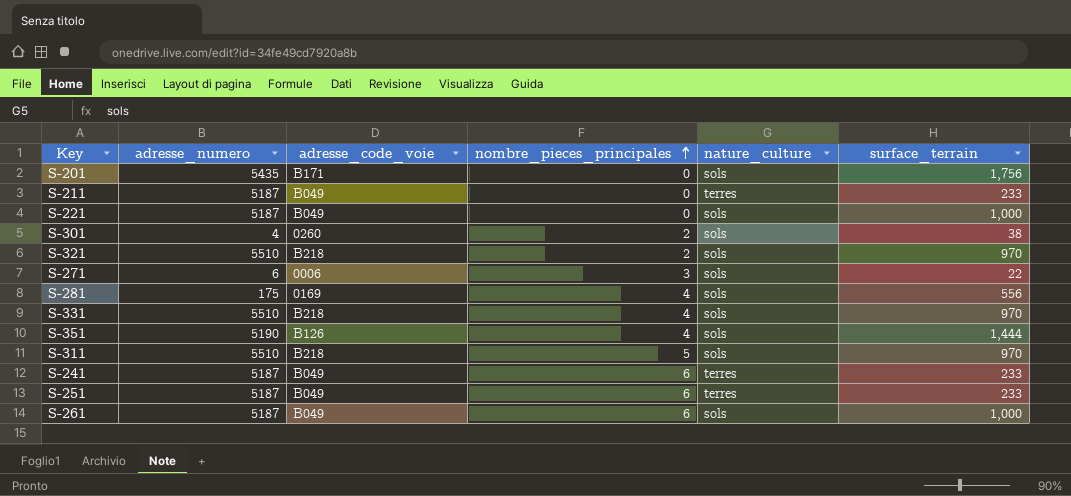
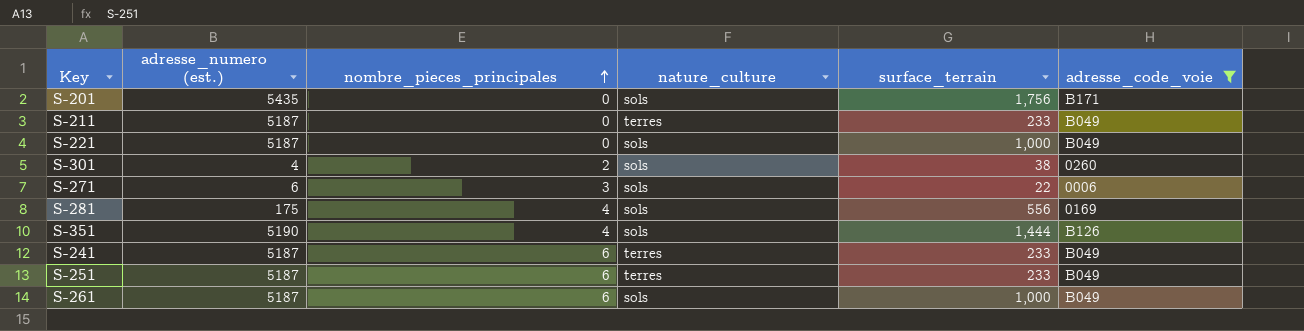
filter: none -> adresse_code_voie != B218
column name: adresse_numero -> adresse_numero (est.)
column adresse_code_voie | position: 3 -> 6

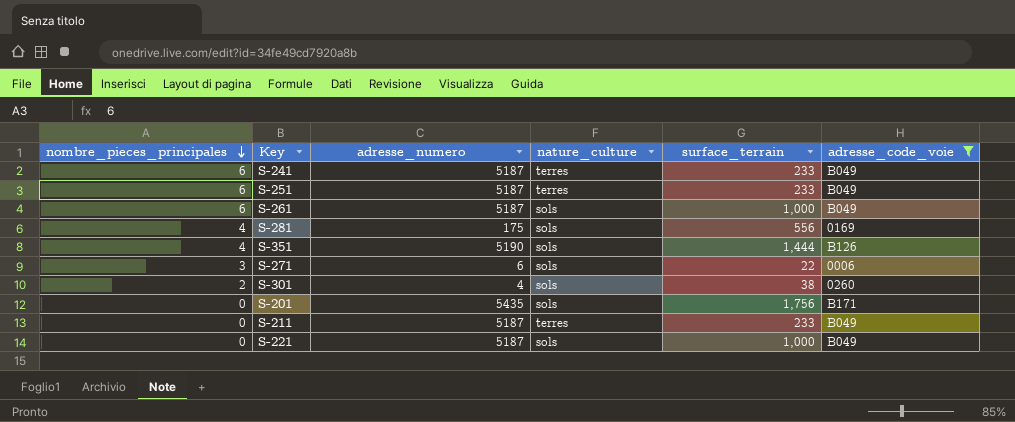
row order: nombre_pieces_principales ascending -> nombre_pieces_principales descending
column nombre_pieces_principales | position: 3 -> 1
column name: adresse_numero (est.) -> adresse_numero

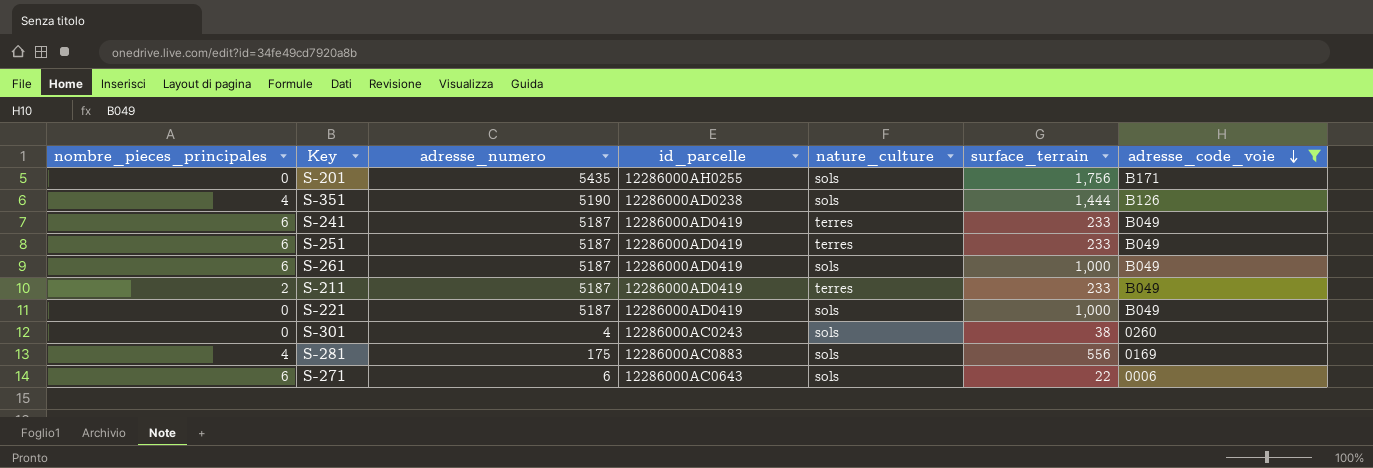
row order: nombre_pieces_principales descending -> adresse_code_voie descending
column id_parcelle | position: none -> 4
S-211 | nombre_pieces_principales: 0 -> 2
S-301 | nombre_pieces_principales: 2 -> 0
S-271 | nombre_pieces_principales: 3 -> 6

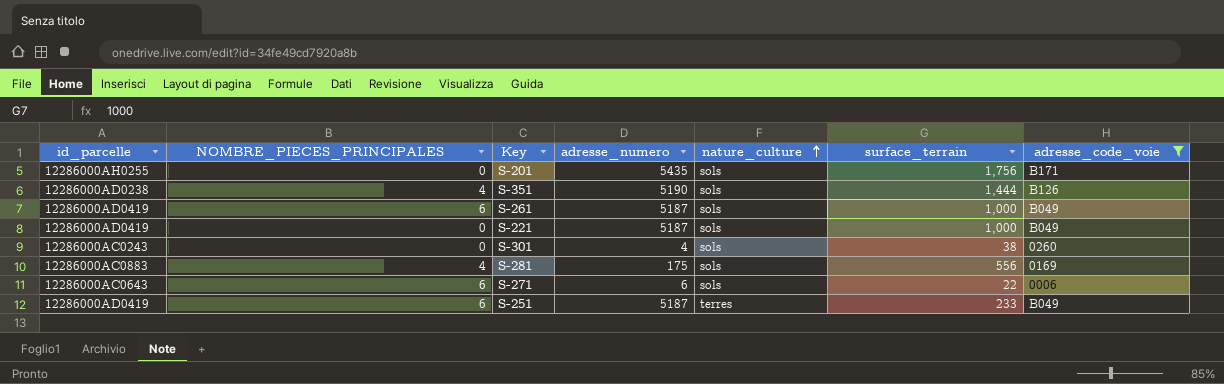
row order: adresse_code_voie descending -> nature_culture ascending
column id_parcelle | position: 4 -> 1
column name: nombre_pieces_principales -> NOMBRE_PIECES_PRINCIPALES
row S-241: 6 | 5187 | 12286000AD0419 | terres | 233 | B049 -> none
row S-211: 2 | 5187 | 12286000AD0419 | terres | 233 | B049 -> none

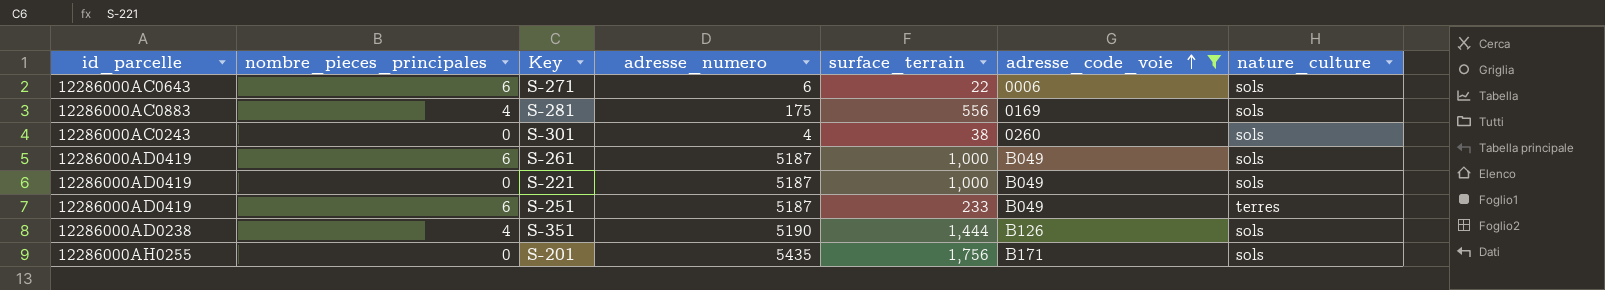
row order: nature_culture ascending -> adresse_code_voie ascending
column name: NOMBRE_PIECES_PRINCIPALES -> nombre_pieces_principales
column nature_culture | position: 5 -> 7

